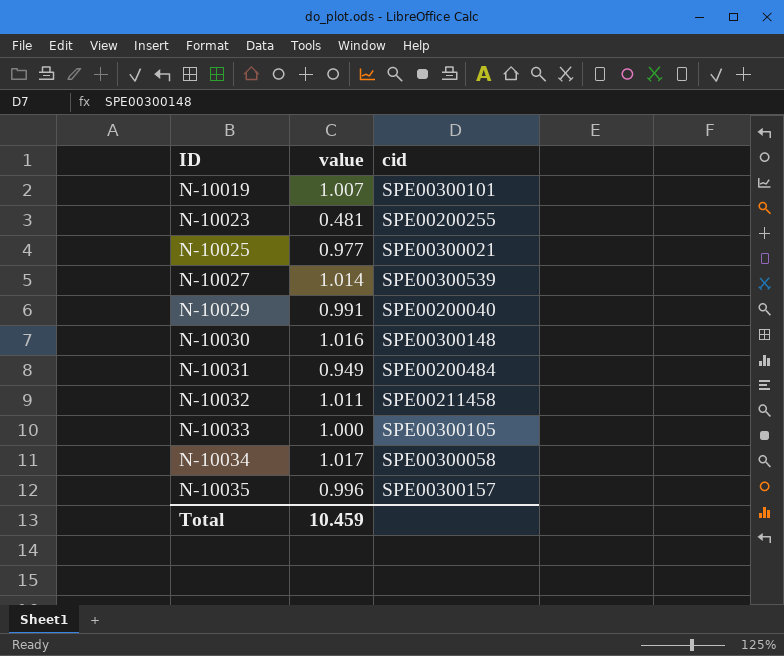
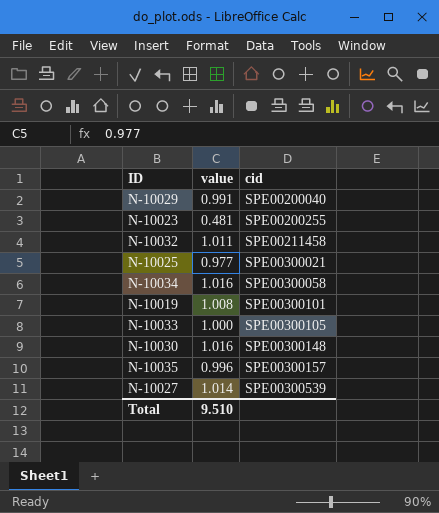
row order: ID ascending -> cid ascending
row N-10031: 0.949 | SPE00200484 -> none
N-10034 | value: 1.017 -> 1.016
N-10019 | value: 1.007 -> 1.008
Total | value: 10.459 -> 9.510

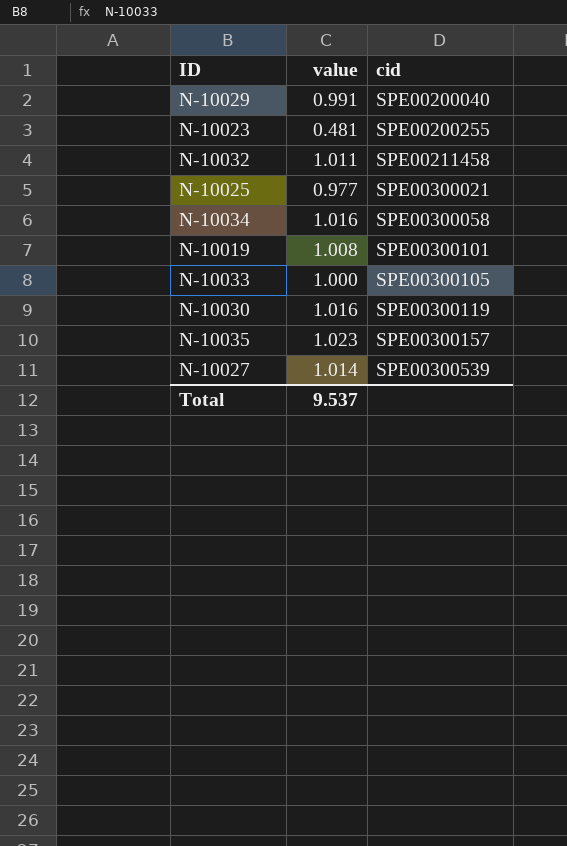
N-10030 | cid: SPE00300148 -> SPE00300119
N-10035 | value: 0.996 -> 1.023
Total | value: 9.510 -> 9.537

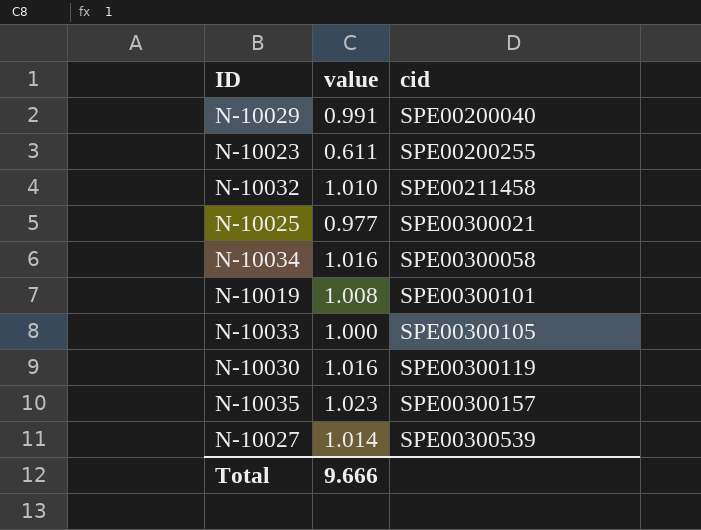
N-10023 | value: 0.481 -> 0.611
N-10032 | value: 1.011 -> 1.010
Total | value: 9.537 -> 9.666

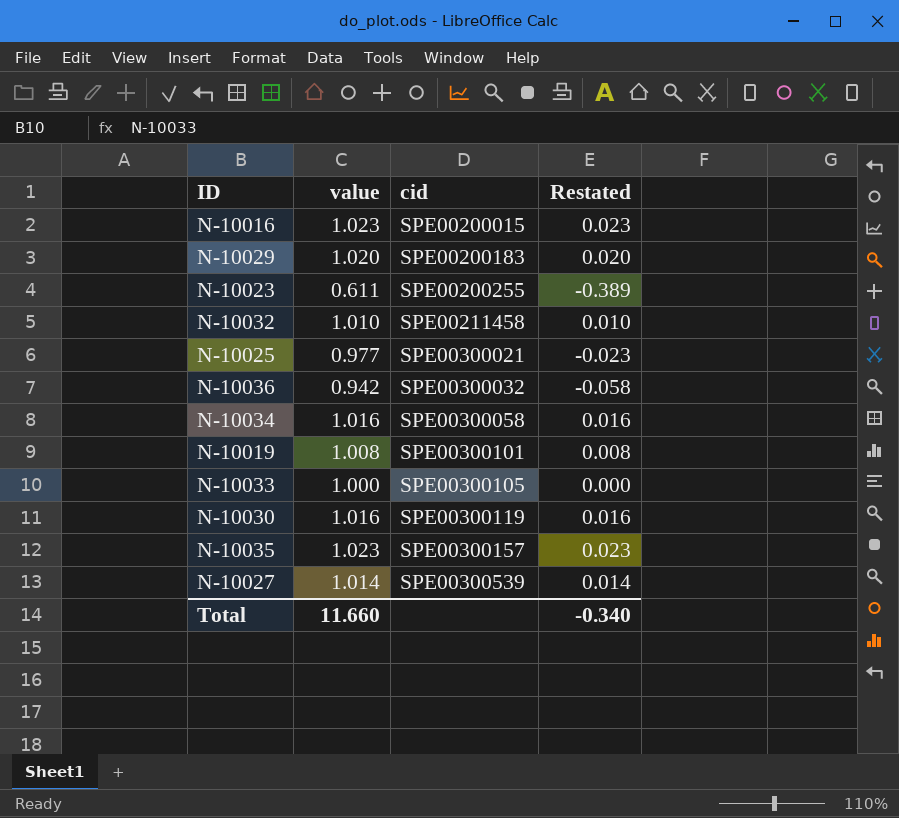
column Restated | formula: none -> [value] - 1
row N-10016: none -> 1.023 | SPE00200015 | 0.023
N-10029 | value: 0.991 -> 1.020
N-10029 | cid: SPE00200040 -> SPE00200183
row N-10036: none -> 0.942 | SPE00300032 | -0.058
Total | value: 9.666 -> 11.660

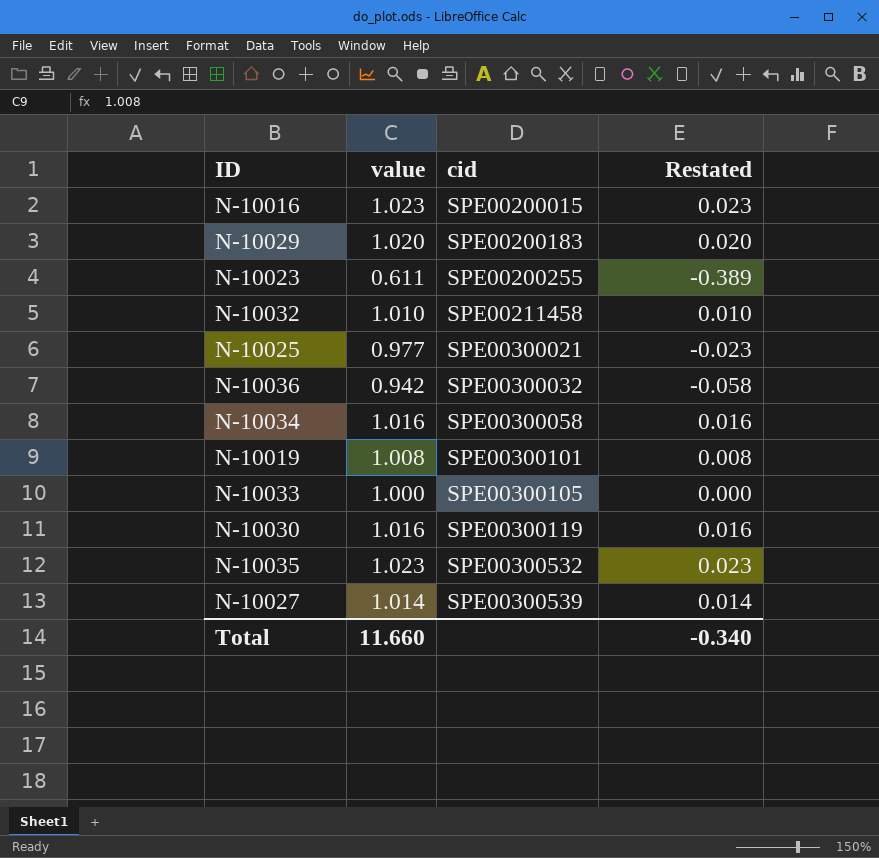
N-10035 | cid: SPE00300157 -> SPE00300532

